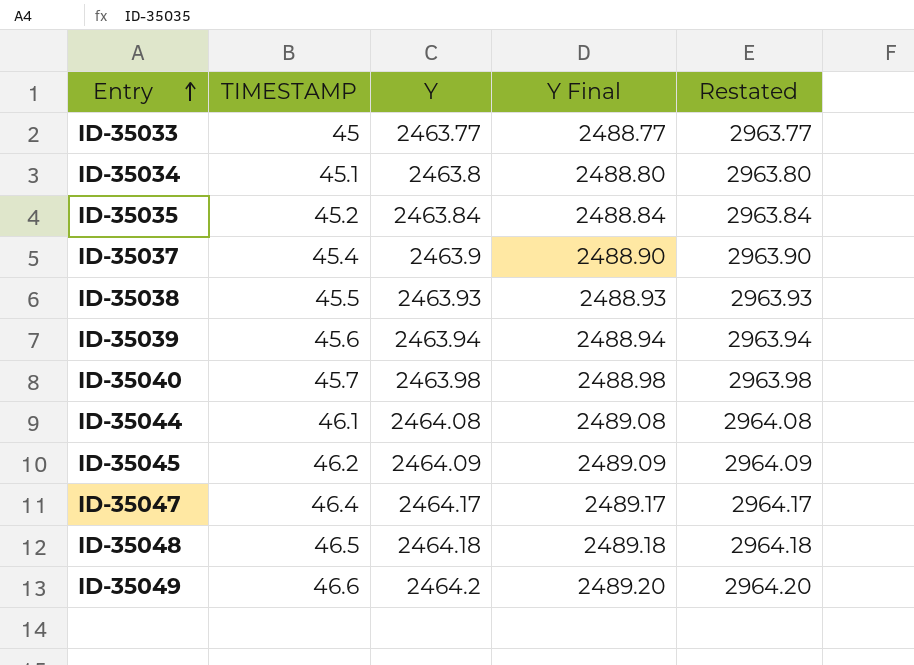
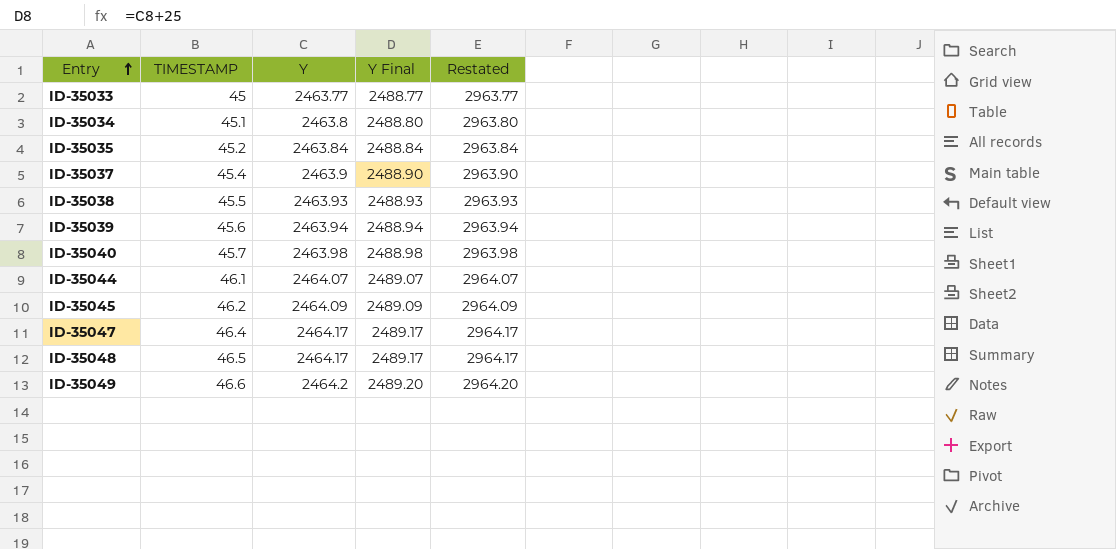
ID-35044 | Y: 2464.08 -> 2464.07
ID-35044 | Y Final: 2489.08 -> 2489.07
ID-35044 | Restated: 2964.08 -> 2964.07
ID-35048 | Y: 2464.18 -> 2464.17
ID-35048 | Y Final: 2489.18 -> 2489.17
ID-35048 | Restated: 2964.18 -> 2964.17

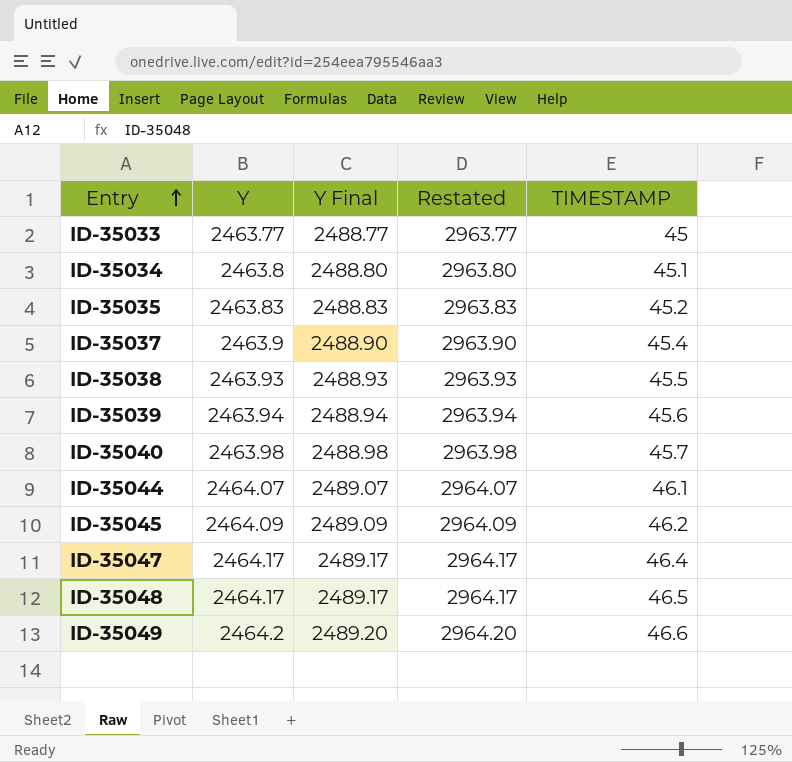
column TIMESTAMP | position: 2 -> 5
ID-35035 | Y: 2463.84 -> 2463.83
ID-35035 | Y Final: 2488.84 -> 2488.83
ID-35035 | Restated: 2963.84 -> 2963.83

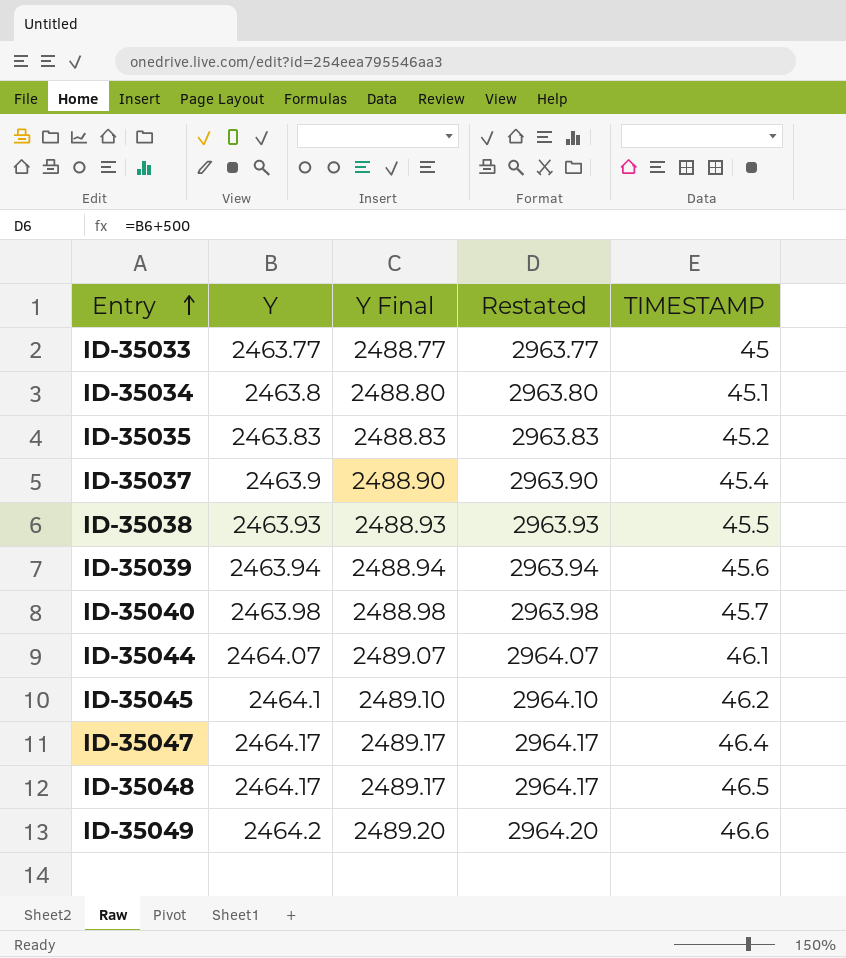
ID-35045 | Y: 2464.09 -> 2464.1
ID-35045 | Y Final: 2489.09 -> 2489.10
ID-35045 | Restated: 2964.09 -> 2964.10

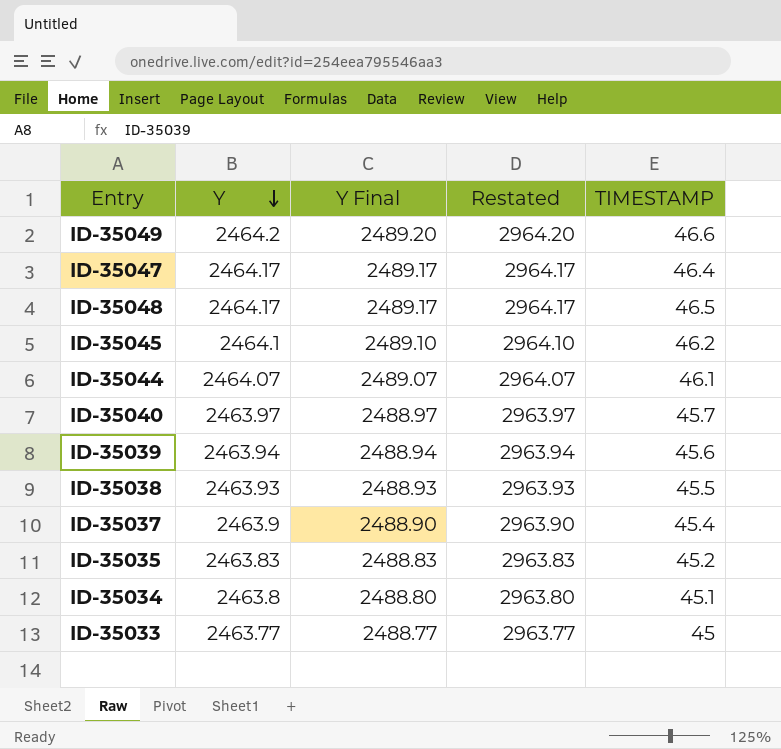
row order: Entry ascending -> Y descending
ID-35040 | Y: 2463.98 -> 2463.97
ID-35040 | Y Final: 2488.98 -> 2488.97
ID-35040 | Restated: 2963.98 -> 2963.97

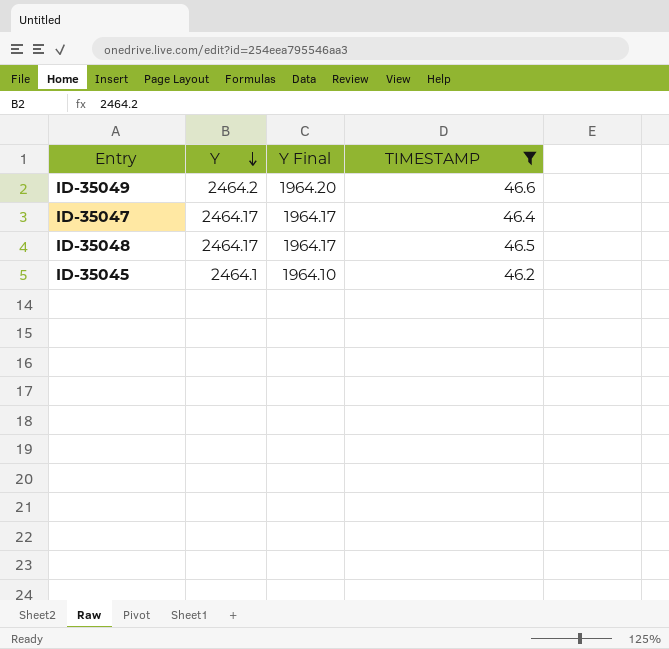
filter: none -> TIMESTAMP >= 46.2
column Restated | formula: [Y] + 500 -> none
column Y Final | formula: [Y] + 25 -> [Y] - 500

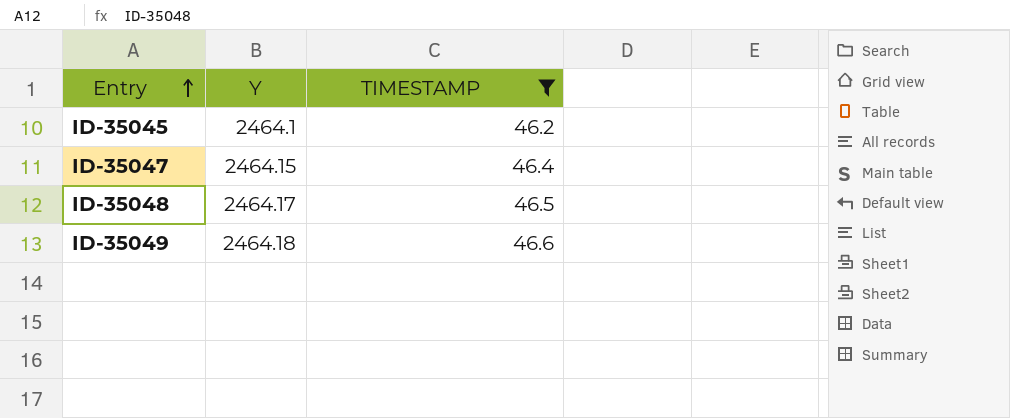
row order: Y descending -> Entry ascending
column Y Final | formula: [Y] - 500 -> none
ID-35047 | Y: 2464.17 -> 2464.15
ID-35049 | Y: 2464.2 -> 2464.18

